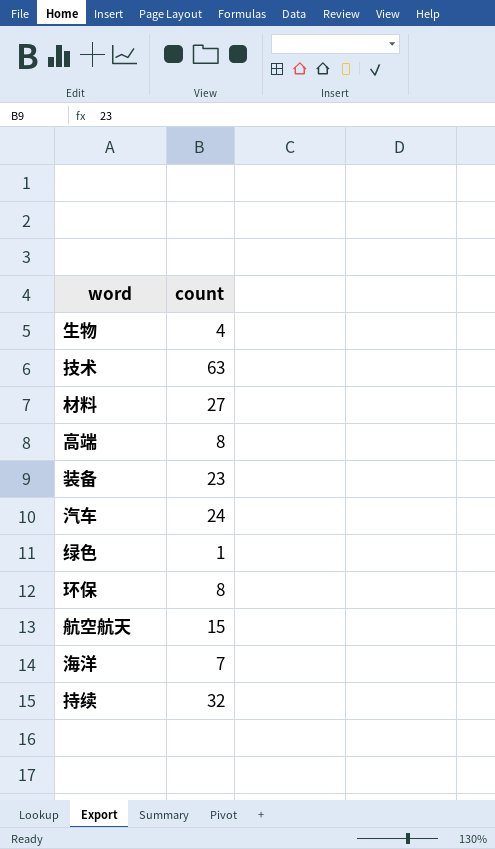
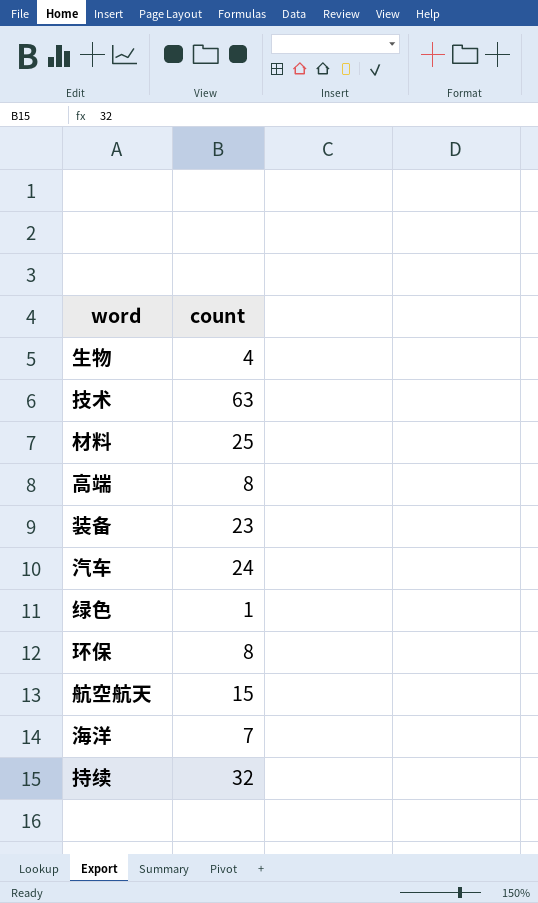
材料 | count: 27 -> 25

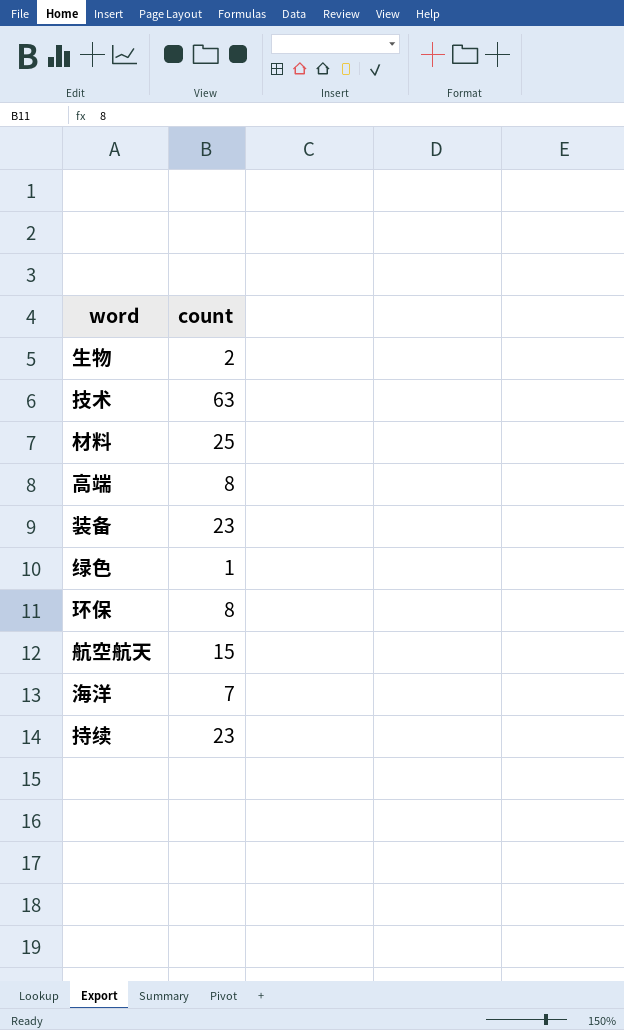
row 汽车: 24 -> none
生物 | count: 4 -> 2
持续 | count: 32 -> 23

